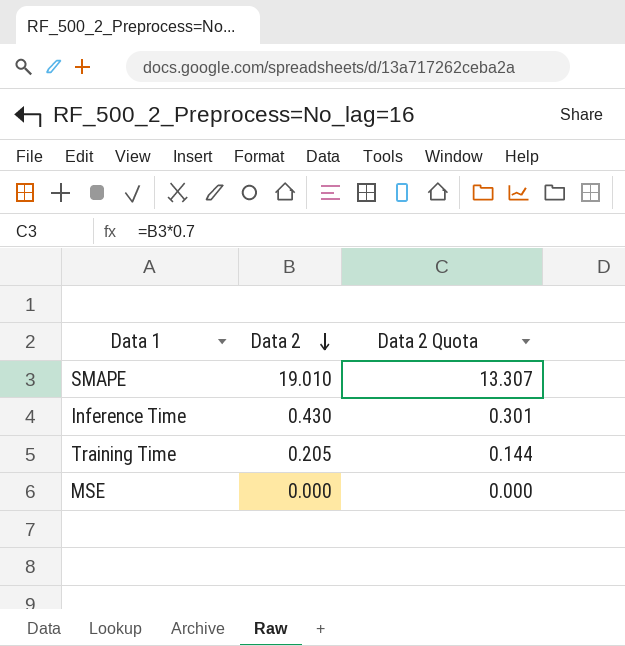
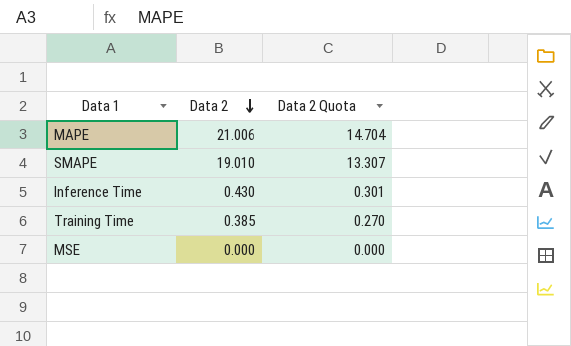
row MAPE: none -> 21.006 | 14.704
Training Time | Data 2: 0.205 -> 0.385
Training Time | Data 2 Quota: 0.144 -> 0.270

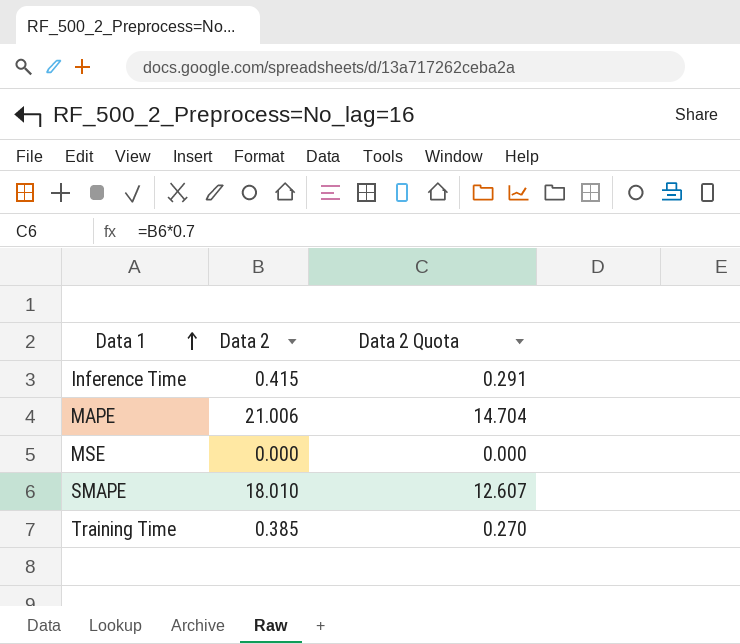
row order: Data 2 descending -> Data 1 ascending
Inference Time | Data 2: 0.430 -> 0.415
Inference Time | Data 2 Quota: 0.301 -> 0.291
SMAPE | Data 2: 19.010 -> 18.010
SMAPE | Data 2 Quota: 13.307 -> 12.607

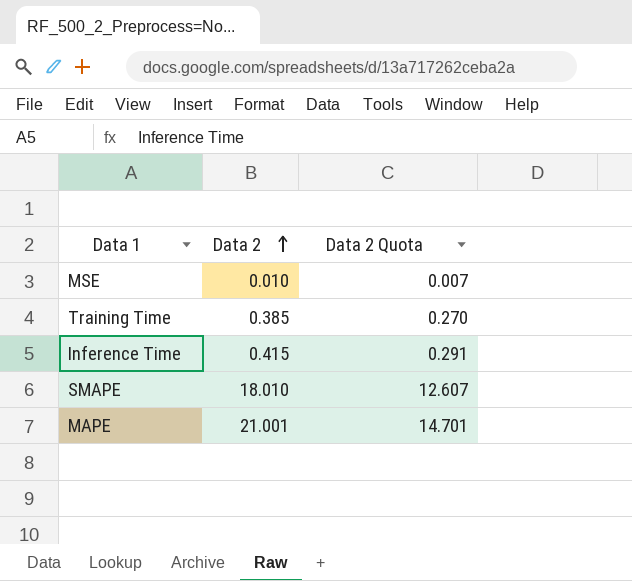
row order: Data 1 ascending -> Data 2 ascending
MSE | Data 2: 0.000 -> 0.010
MSE | Data 2 Quota: 0.000 -> 0.007
MAPE | Data 2: 21.006 -> 21.001
MAPE | Data 2 Quota: 14.704 -> 14.701

